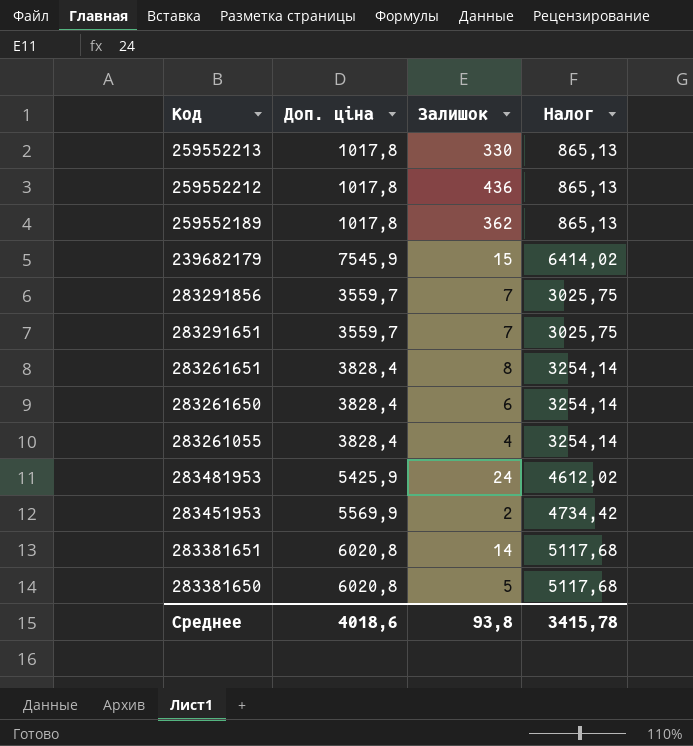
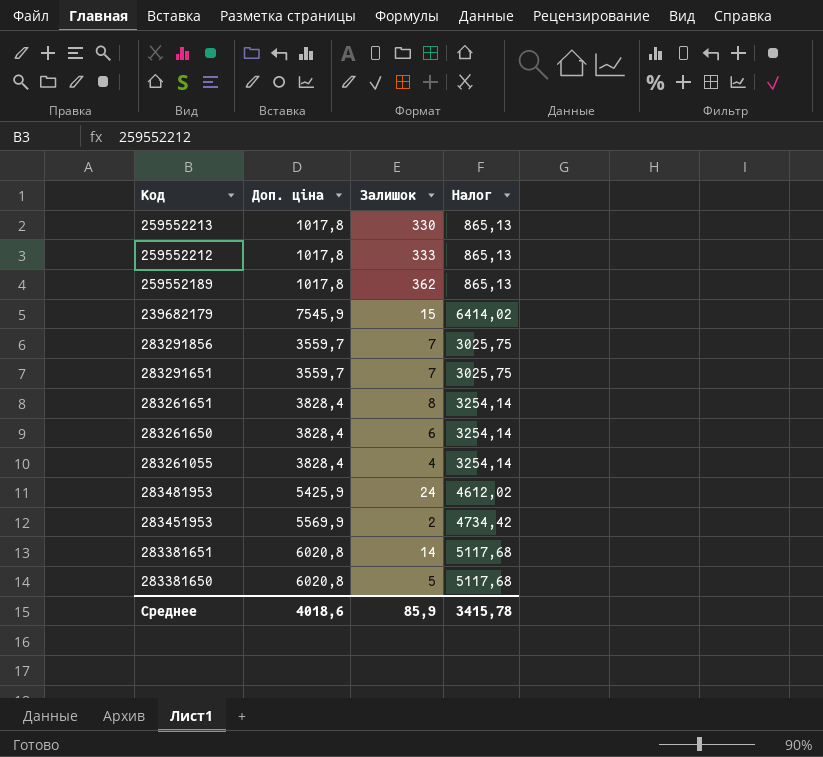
259552212 | Залишок: 436 -> 333
Среднее | Залишок: 93,8 -> 85,9

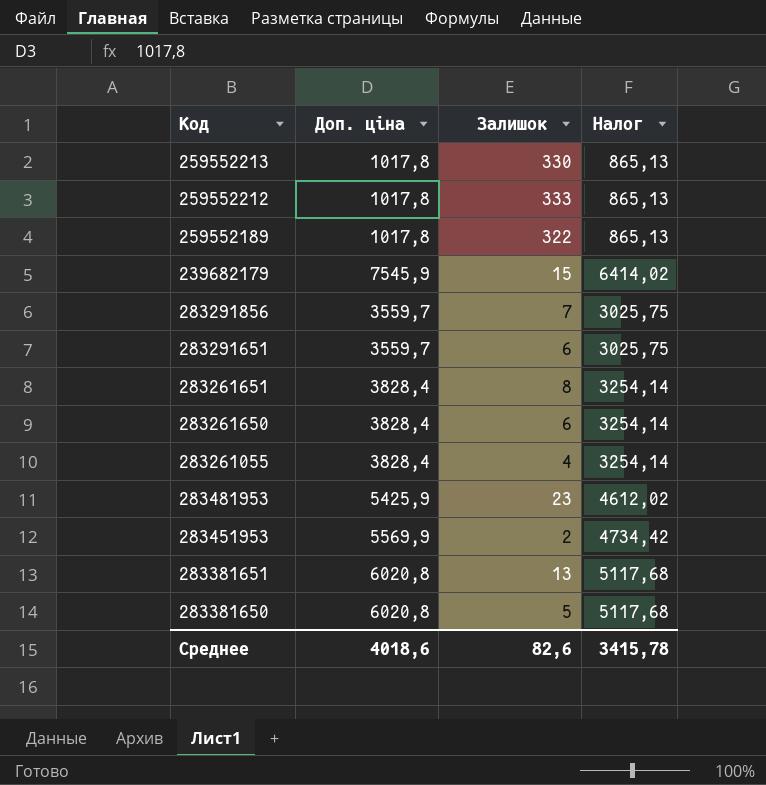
259552189 | Залишок: 362 -> 322
283291651 | Залишок: 7 -> 6
283481953 | Залишок: 24 -> 23
283381651 | Залишок: 14 -> 13
Среднее | Залишок: 85,9 -> 82,6

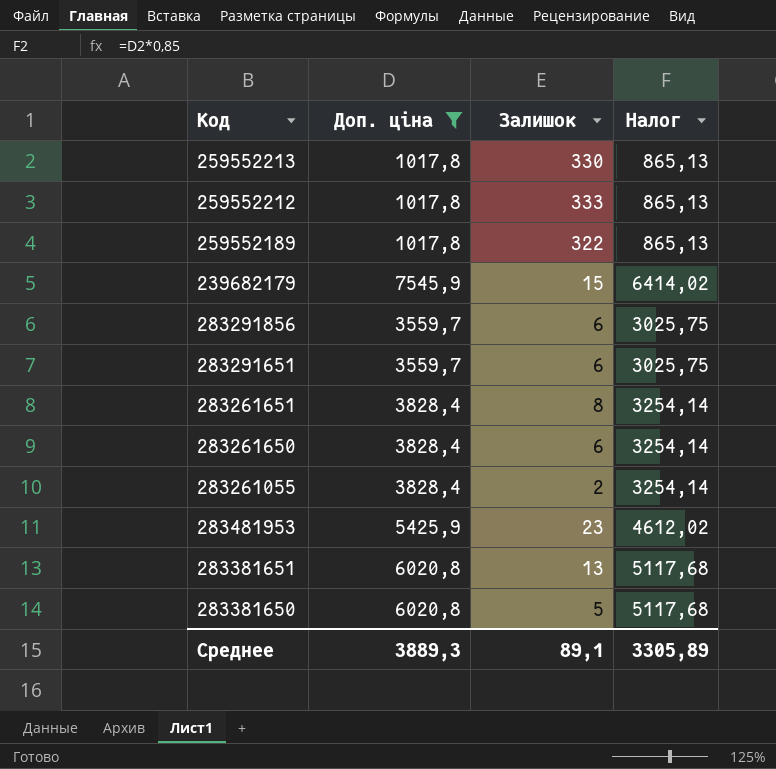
filter: none -> Доп. ціна != 5569,9
283291856 | Залишок: 7 -> 6
283261055 | Залишок: 4 -> 2
Среднее | Доп. ціна: 4018,6 -> 3889,3
Среднее | Залишок: 82,6 -> 89,1
Среднее | Налог: 3415,78 -> 3305,89

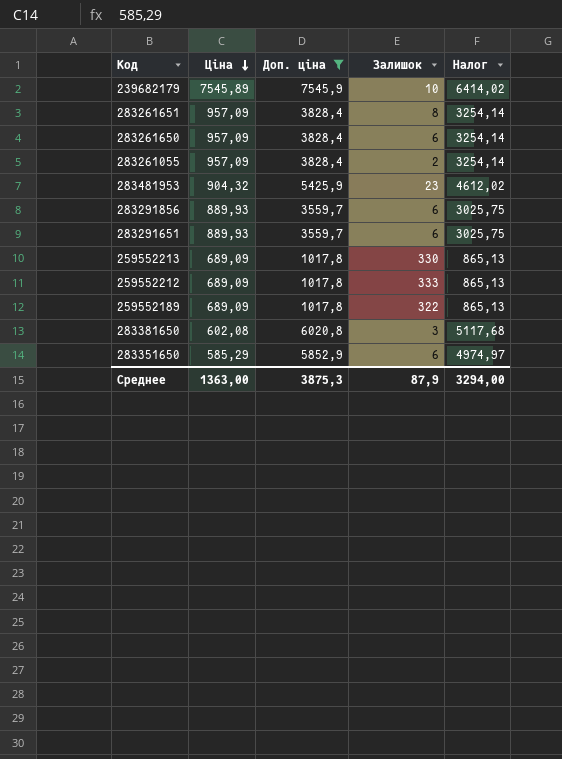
row order: none -> Ціна descending
column Ціна | position: none -> 2
row 283381651: 6020,8 | 13 | 5117,68 -> none
239682179 | Залишок: 15 -> 10
283381650 | Залишок: 5 -> 3
row 283351650: none -> 585,29 | 5852,9 | 6 | 4974,97
Среднее | Доп. ціна: 3889,3 -> 3875,3
Среднее | Залишок: 89,1 -> 87,9
Среднее | Налог: 3305,89 -> 3294,00

